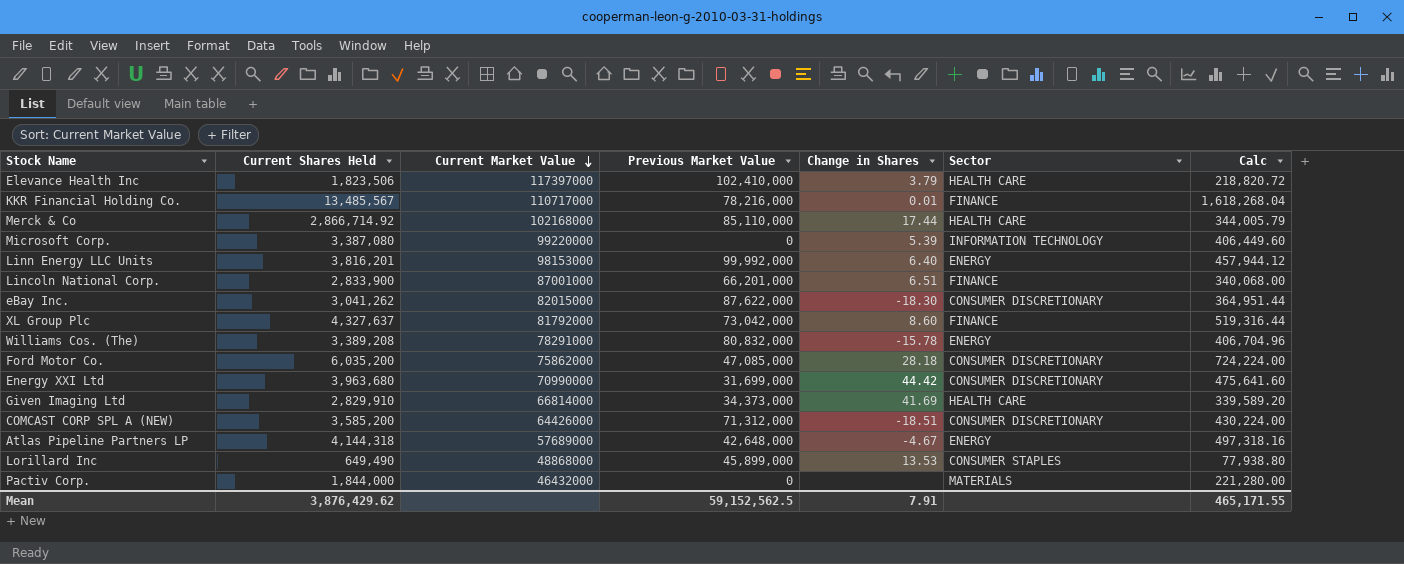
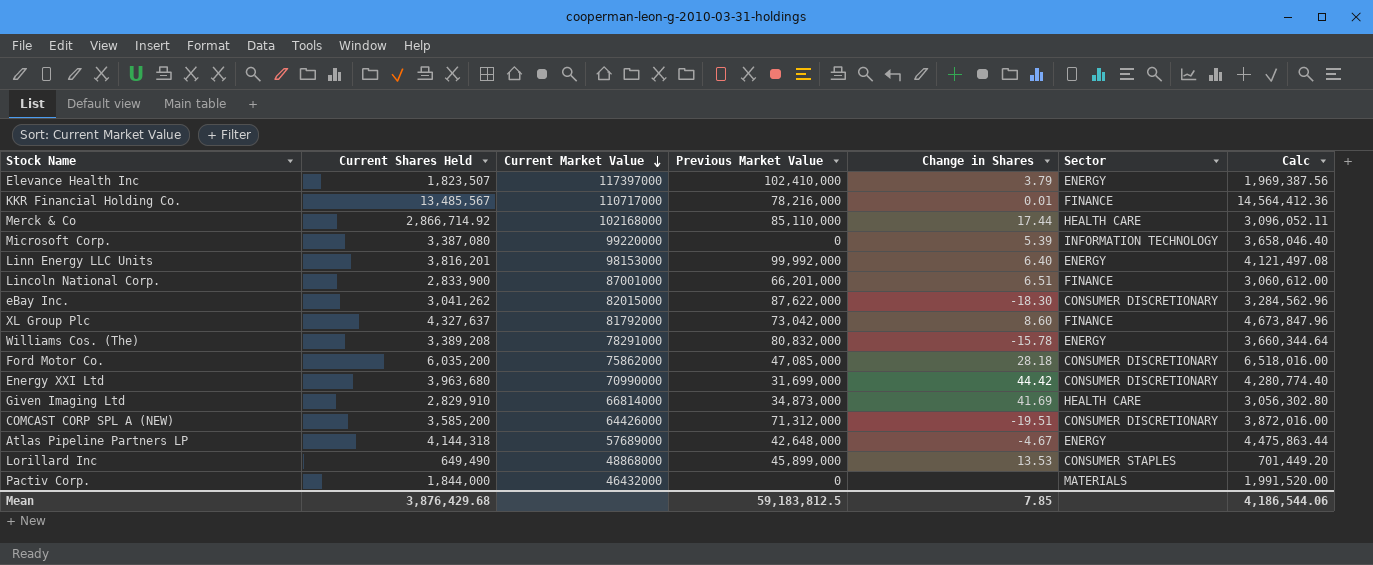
column Calc | formula: [Current Shares Held] * 0.12 -> [Current Shares Held] * 1.08
Elevance Health Inc | Current Shares Held: 1,823,506 -> 1,823,507
Elevance Health Inc | Sector: HEALTH CARE -> ENERGY
Given Imaging Ltd | Previous Market Value: 34,373,000 -> 34,873,000
COMCAST CORP SPL A (NEW) | Change in Shares: -18.51 -> -19.51
Mean | Current Shares Held: 3,876,429.62 -> 3,876,429.68
Mean | Previous Market Value: 59,152,562.5 -> 59,183,812.5
Mean | Change in Shares: 7.91 -> 7.85
Mean | Calc: 465,171.55 -> 4,186,544.06

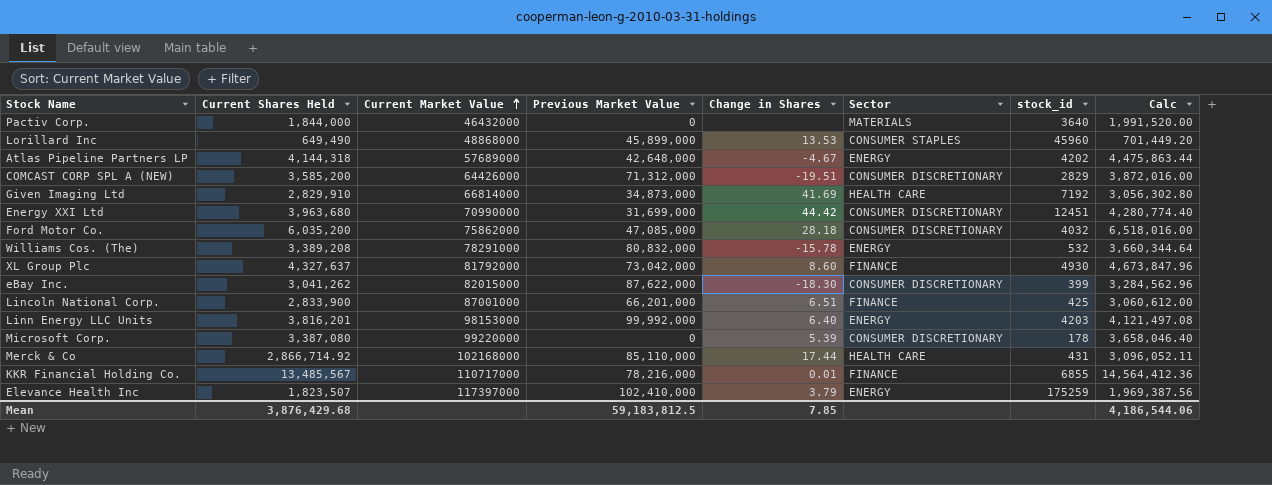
row order: Current Market Value descending -> Current Market Value ascending
column stock_id | position: none -> 7
Microsoft Corp. | Sector: INFORMATION TECHNOLOGY -> CONSUMER DISCRETIONARY

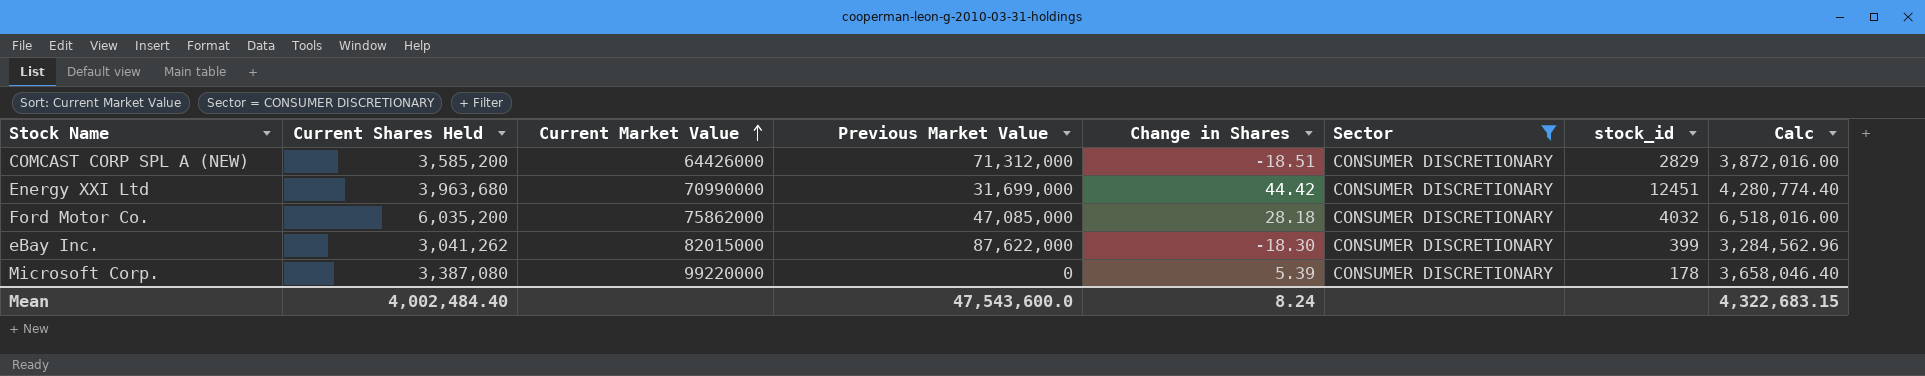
filter: none -> Sector = CONSUMER DISCRETIONARY
COMCAST CORP SPL A (NEW) | Change in Shares: -19.51 -> -18.51
Mean | Current Shares Held: 3,876,429.68 -> 4,002,484.40
Mean | Previous Market Value: 59,183,812.5 -> 47,543,600.0
Mean | Change in Shares: 7.85 -> 8.24
Mean | Calc: 4,186,544.06 -> 4,322,683.15

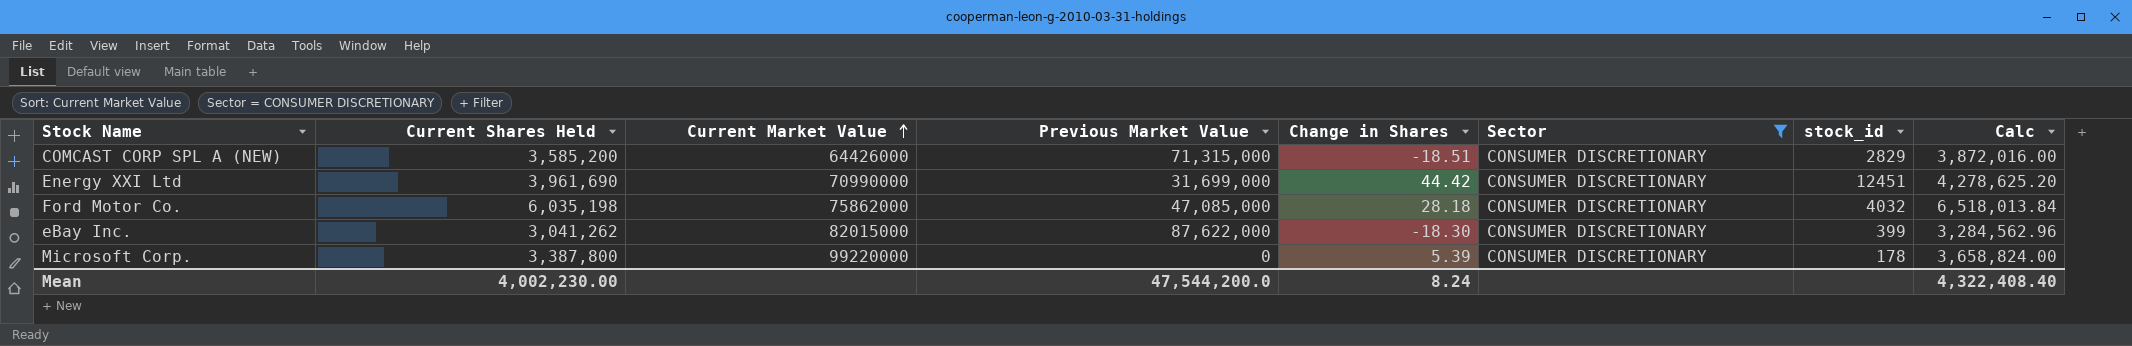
COMCAST CORP SPL A (NEW) | Previous Market Value: 71,312,000 -> 71,315,000
Energy XXI Ltd | Current Shares Held: 3,963,680 -> 3,961,690
Energy XXI Ltd | Calc: 4,280,774.40 -> 4,278,625.20
Ford Motor Co. | Current Shares Held: 6,035,200 -> 6,035,198
Ford Motor Co. | Calc: 6,518,016.00 -> 6,518,013.84
Microsoft Corp. | Current Shares Held: 3,387,080 -> 3,387,800
Microsoft Corp. | Calc: 3,658,046.40 -> 3,658,824.00
Mean | Current Shares Held: 4,002,484.40 -> 4,002,230.00
Mean | Previous Market Value: 47,543,600.0 -> 47,544,200.0
Mean | Calc: 4,322,683.15 -> 4,322,408.40

